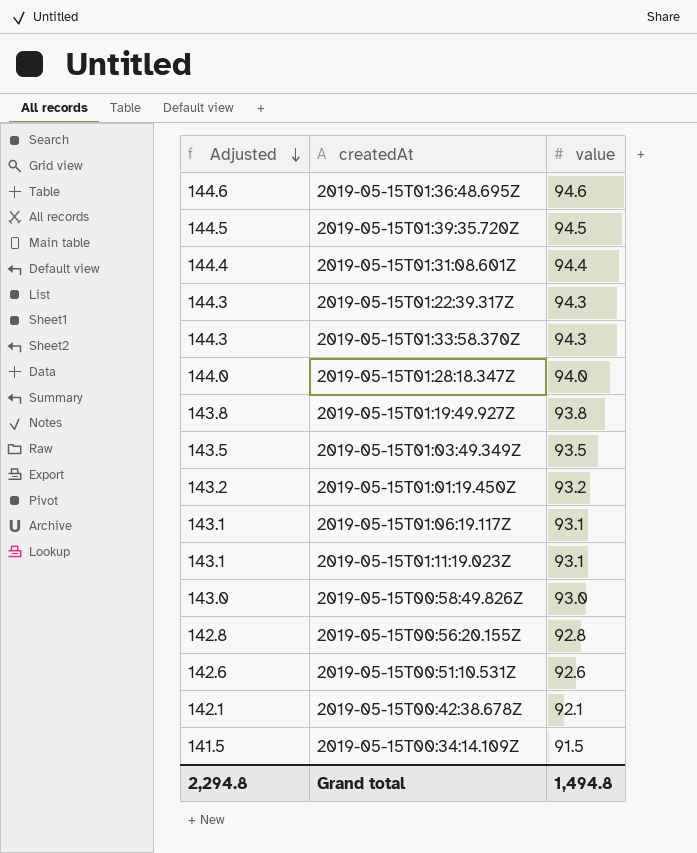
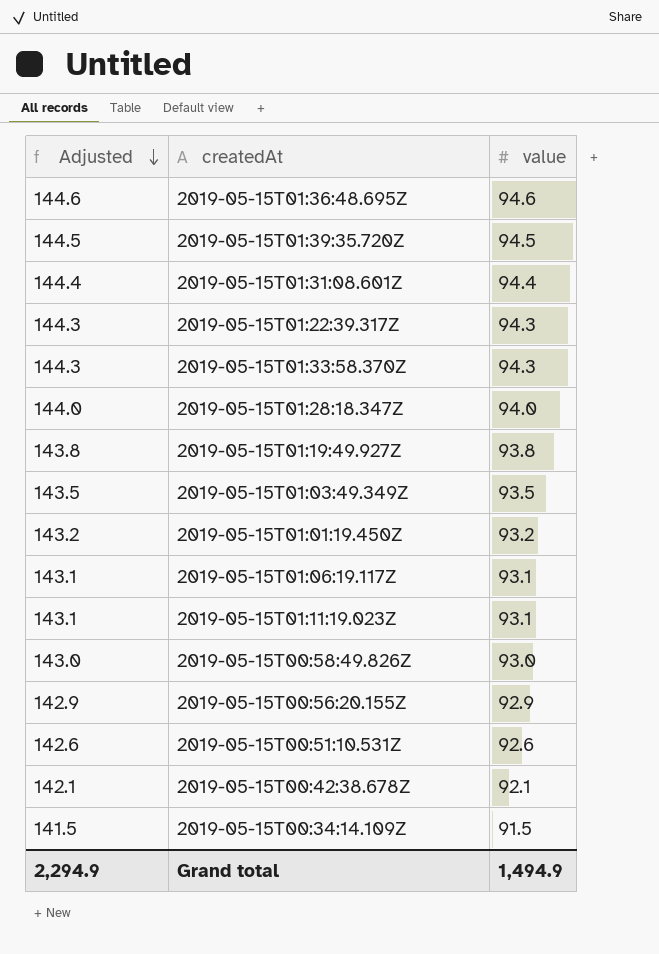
2019-05-15T00:56:20.155Z | Adjusted: 142.8 -> 142.9
2019-05-15T00:56:20.155Z | value: 92.8 -> 92.9
Grand total | Adjusted: 2,294.8 -> 2,294.9
Grand total | value: 1,494.8 -> 1,494.9

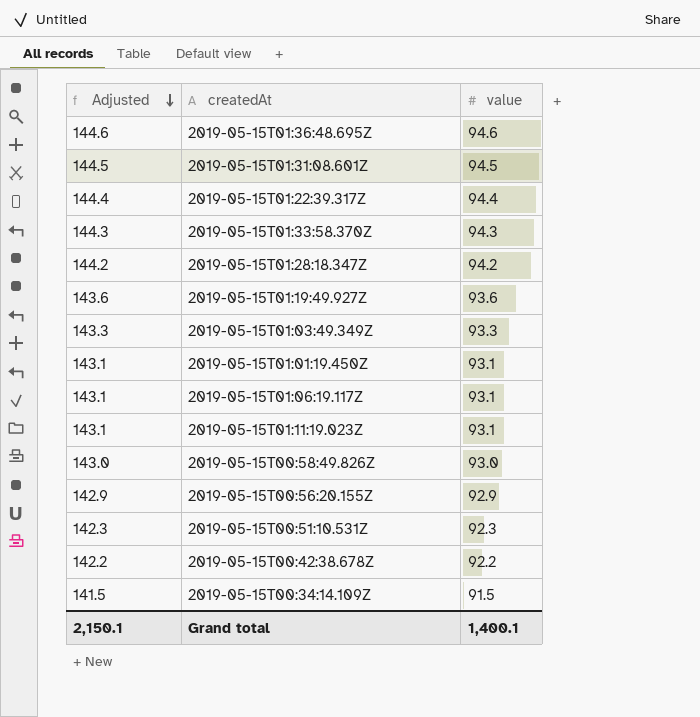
row 2019-05-15T01:39:35.720Z: 144.5 | 94.5 -> none
2019-05-15T01:31:08.601Z | Adjusted: 144.4 -> 144.5
2019-05-15T01:31:08.601Z | value: 94.4 -> 94.5
2019-05-15T01:22:39.317Z | Adjusted: 144.3 -> 144.4
2019-05-15T01:22:39.317Z | value: 94.3 -> 94.4
2019-05-15T01:28:18.347Z | Adjusted: 144.0 -> 144.2
2019-05-15T01:28:18.347Z | value: 94.0 -> 94.2
2019-05-15T01:19:49.927Z | Adjusted: 143.8 -> 143.6
2019-05-15T01:19:49.927Z | value: 93.8 -> 93.6
2019-05-15T01:03:49.349Z | Adjusted: 143.5 -> 143.3
2019-05-15T01:03:49.349Z | value: 93.5 -> 93.3
2019-05-15T01:01:19.450Z | Adjusted: 143.2 -> 143.1
2019-05-15T01:01:19.450Z | value: 93.2 -> 93.1
2019-05-15T00:51:10.531Z | Adjusted: 142.6 -> 142.3
2019-05-15T00:51:10.531Z | value: 92.6 -> 92.3
2019-05-15T00:42:38.678Z | Adjusted: 142.1 -> 142.2
2019-05-15T00:42:38.678Z | value: 92.1 -> 92.2
Grand total | Adjusted: 2,294.9 -> 2,150.1
Grand total | value: 1,494.9 -> 1,400.1

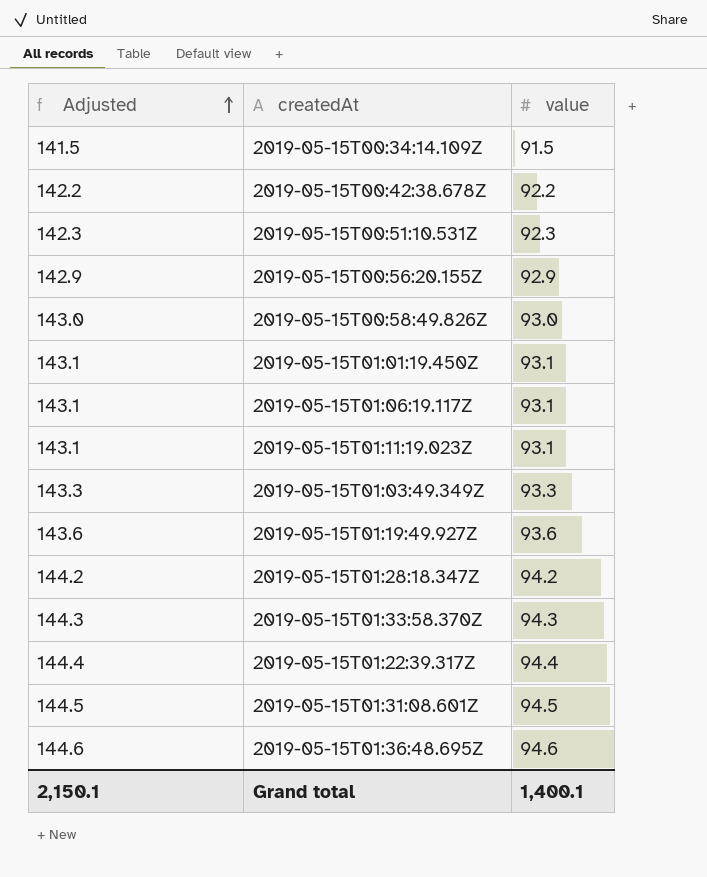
row order: Adjusted descending -> Adjusted ascending

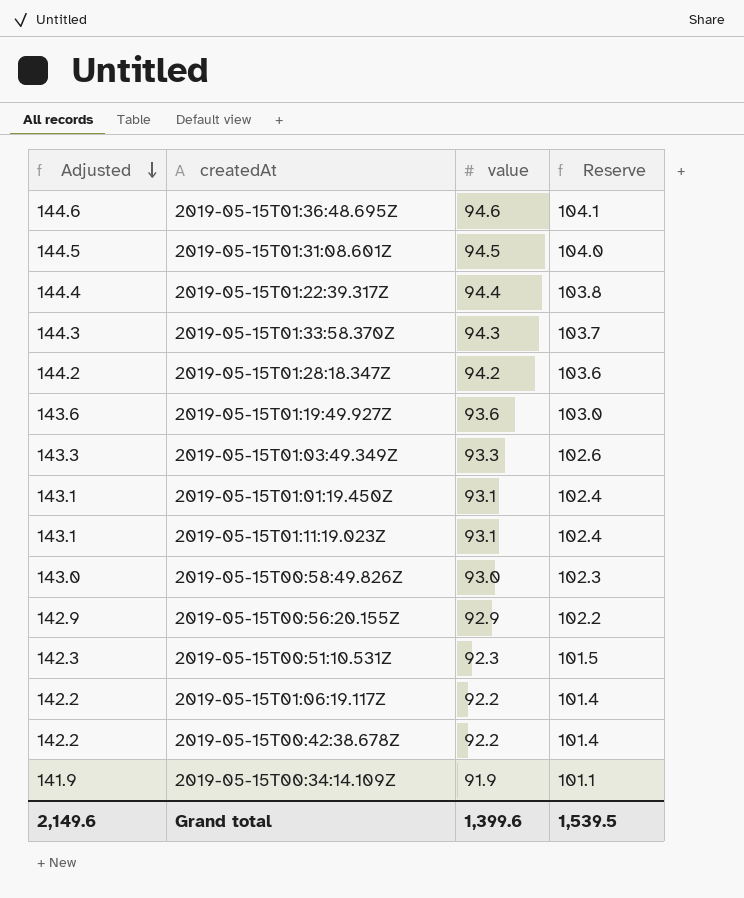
row order: Adjusted ascending -> Adjusted descending
column Reserve | formula: none -> [value] * 1.1
2019-05-15T01:06:19.117Z | Adjusted: 143.1 -> 142.2
2019-05-15T01:06:19.117Z | value: 93.1 -> 92.2
2019-05-15T00:34:14.109Z | Adjusted: 141.5 -> 141.9
2019-05-15T00:34:14.109Z | value: 91.5 -> 91.9
Grand total | Adjusted: 2,150.1 -> 2,149.6
Grand total | value: 1,400.1 -> 1,399.6

